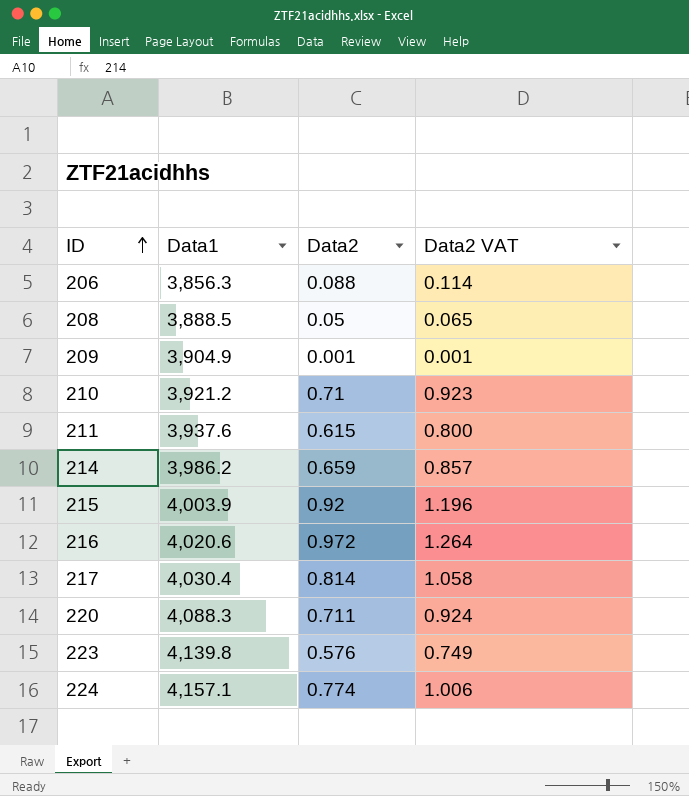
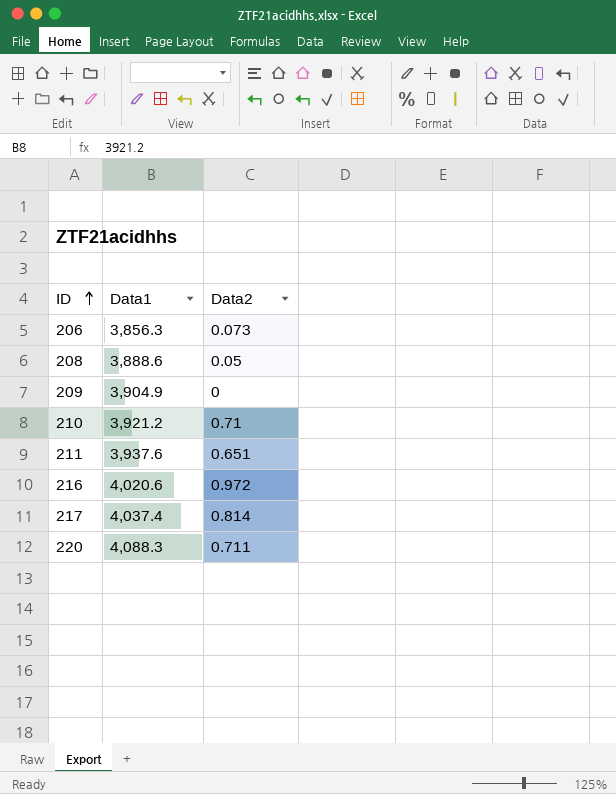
column Data2 VAT | formula: [Data2] * 1.3 -> none
row 214: 3,986.2 | 0.659 | 0.857 -> none
row 215: 4,003.9 | 0.92 | 1.196 -> none
row 223: 4,139.8 | 0.576 | 0.749 -> none
row 224: 4,157.1 | 0.774 | 1.006 -> none
206 | Data2: 0.088 -> 0.073
208 | Data1: 3,888.5 -> 3,888.6
209 | Data2: 0.001 -> 0
211 | Data2: 0.615 -> 0.651
217 | Data1: 4,030.4 -> 4,037.4

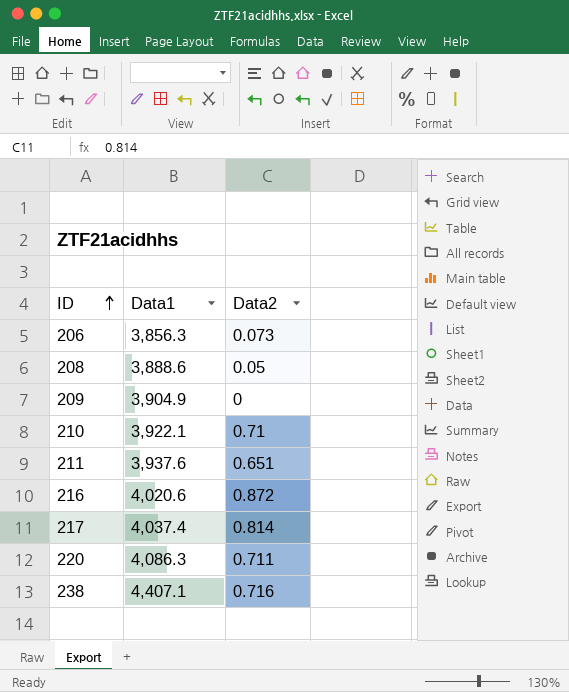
210 | Data1: 3,921.2 -> 3,922.1
216 | Data2: 0.972 -> 0.872
220 | Data1: 4,088.3 -> 4,086.3
row 238: none -> 4,407.1 | 0.716

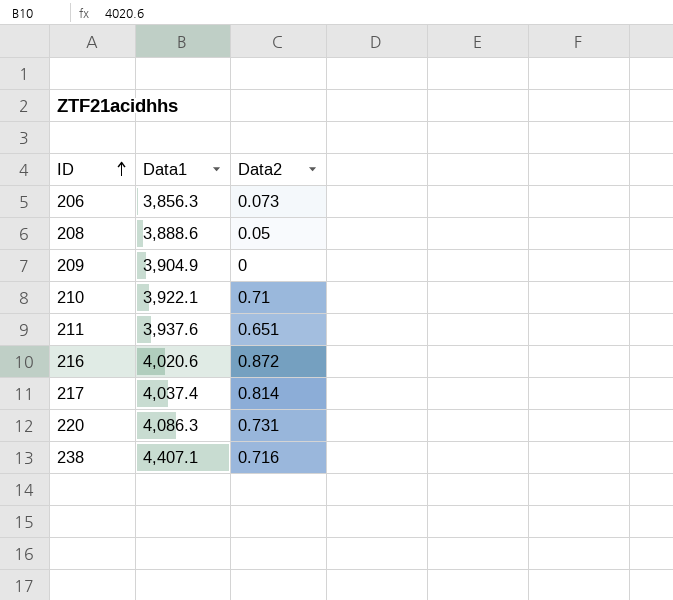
220 | Data2: 0.711 -> 0.731

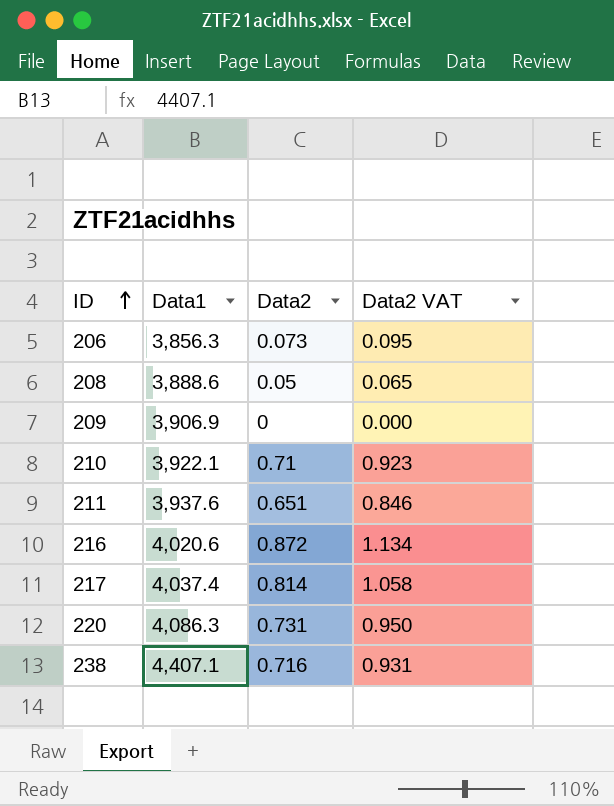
column Data2 VAT | formula: none -> [Data2] * 1.3
209 | Data1: 3,904.9 -> 3,906.9

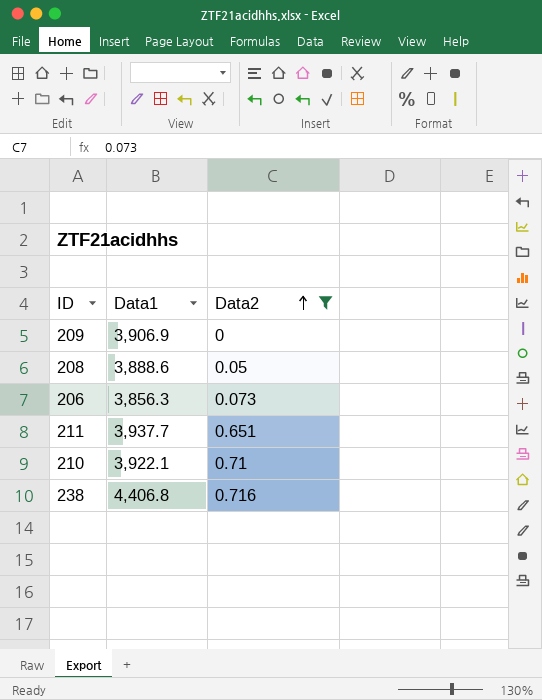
filter: none -> Data2 <= 0.716
row order: ID ascending -> Data2 ascending
column Data2 VAT | formula: [Data2] * 1.3 -> none
211 | Data1: 3,937.6 -> 3,937.7
238 | Data1: 4,407.1 -> 4,406.8

